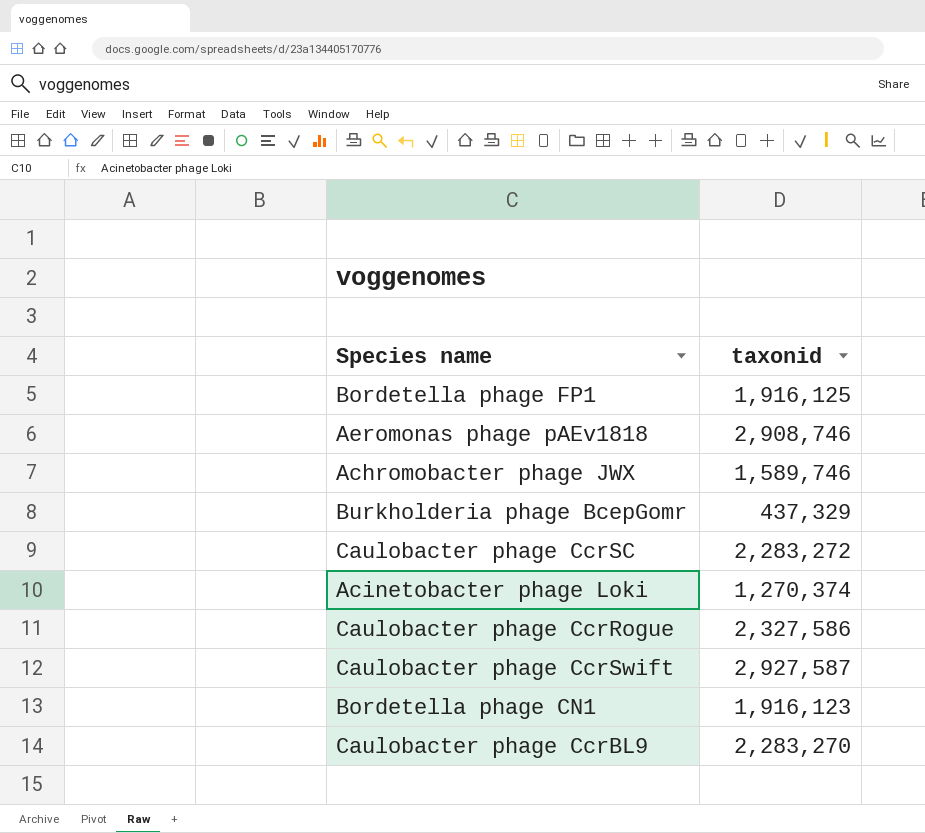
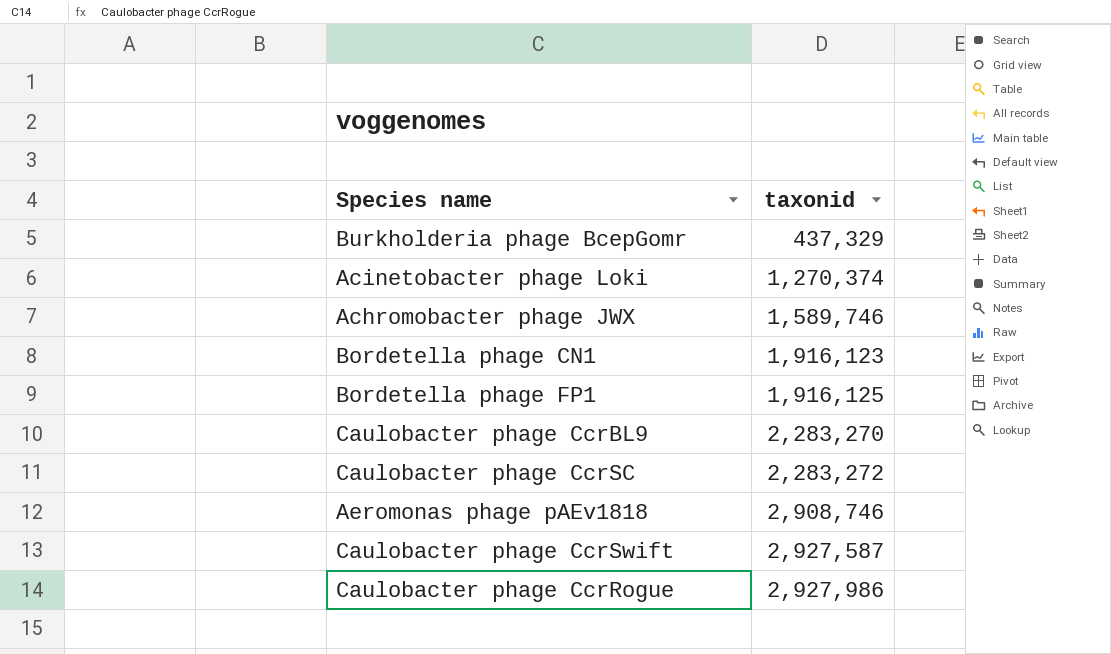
row order: none -> taxonid ascending
Caulobacter phage CcrRogue | taxonid: 2,327,586 -> 2,927,986

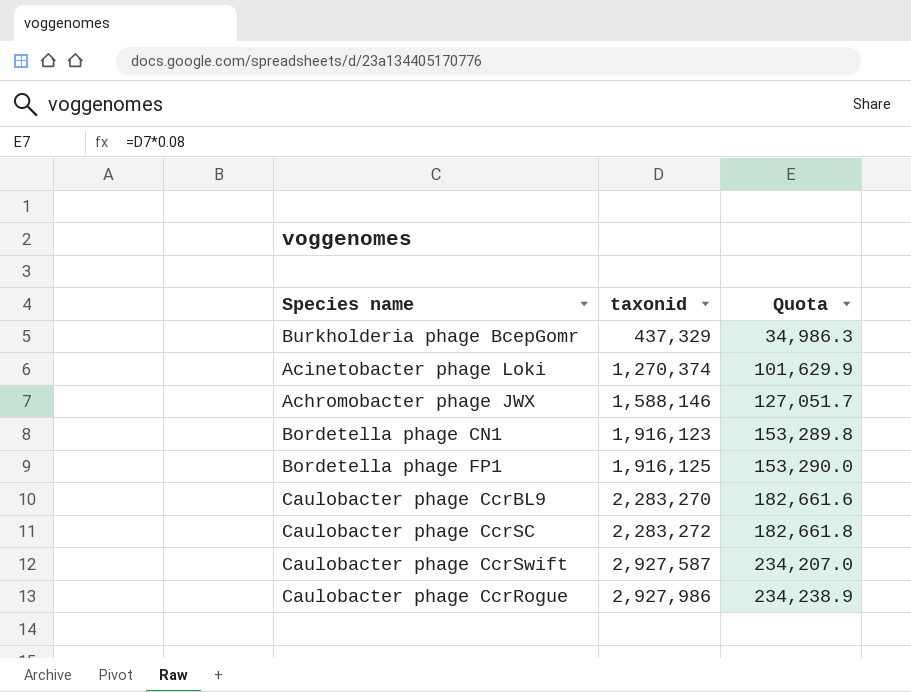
column Quota | formula: none -> [taxonid] * 0.08
row Aeromonas phage pAEv1818: 2,908,746 -> none
Achromobacter phage JWX | taxonid: 1,589,746 -> 1,588,146

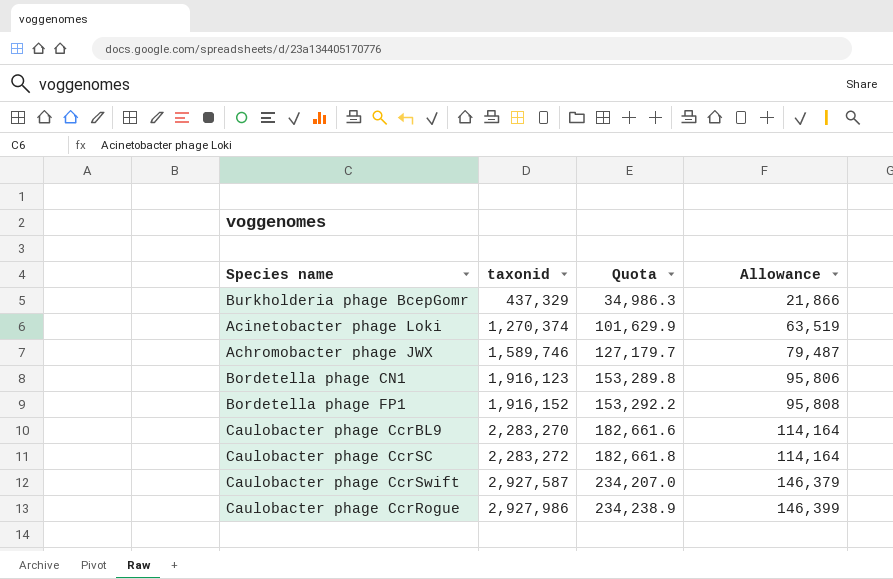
column Allowance | formula: none -> [taxonid] * 0.05
Achromobacter phage JWX | taxonid: 1,588,146 -> 1,589,746
Achromobacter phage JWX | Quota: 127,051.7 -> 127,179.7
Bordetella phage FP1 | taxonid: 1,916,125 -> 1,916,152
Bordetella phage FP1 | Quota: 153,290.0 -> 153,292.2

